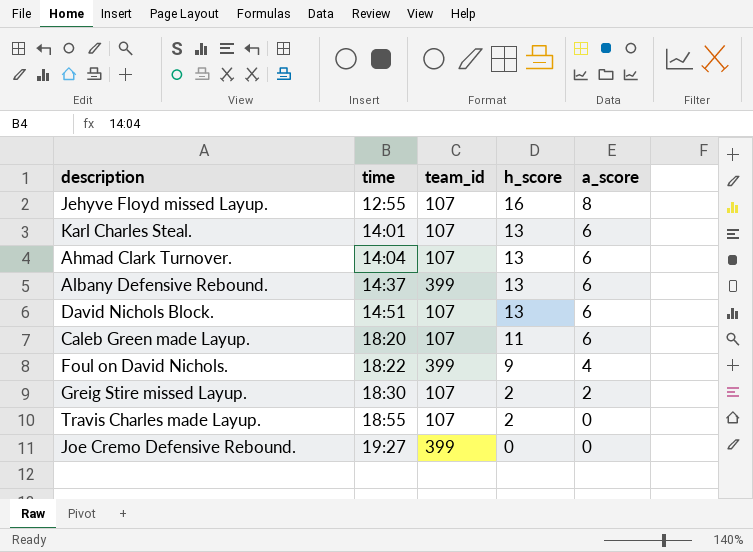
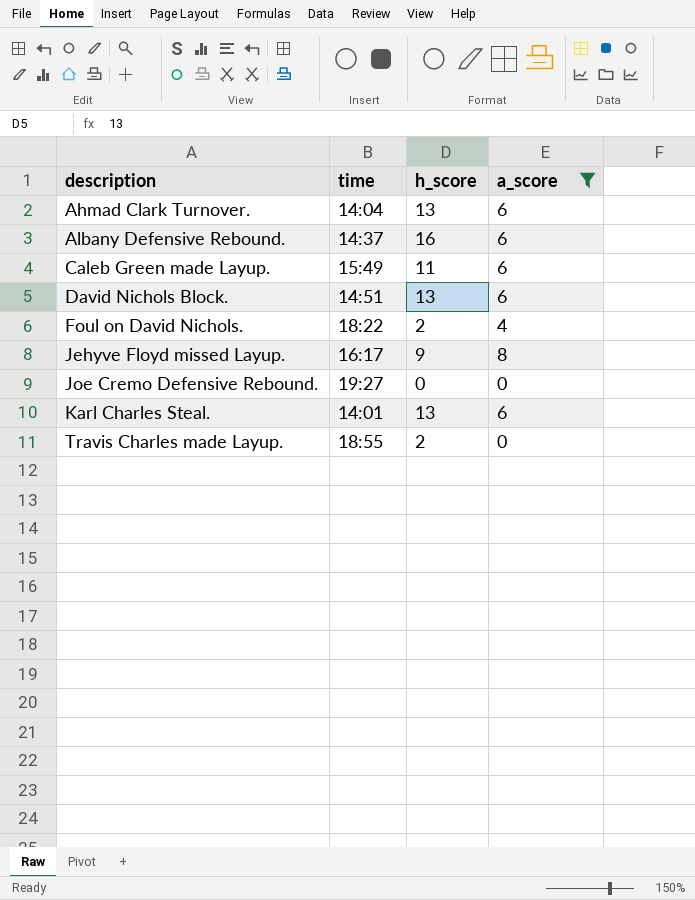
filter: none -> a_score != 2
row order: time ascending -> description ascending
column team_id | position: 3 -> none
Albany Defensive Rebound. | h_score: 13 -> 16
Caleb Green made Layup. | time: 18:20 -> 15:49
Foul on David Nichols. | h_score: 9 -> 2
Jehyve Floyd missed Layup. | time: 12:55 -> 16:17
Jehyve Floyd missed Layup. | h_score: 16 -> 9

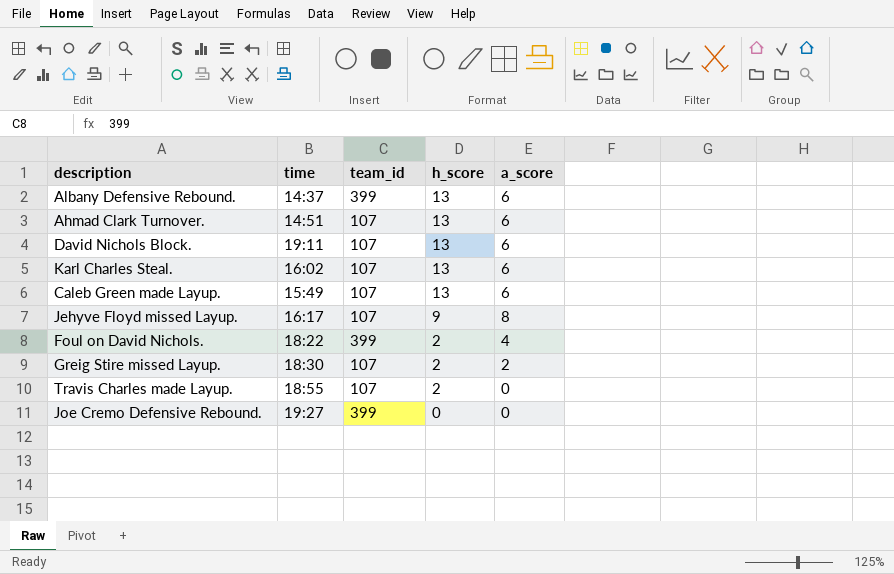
filter: a_score != 2 -> none
row order: description ascending -> h_score descending
column team_id | position: none -> 3
Albany Defensive Rebound. | h_score: 16 -> 13
Ahmad Clark Turnover. | time: 14:04 -> 14:51
David Nichols Block. | time: 14:51 -> 19:11
Karl Charles Steal. | time: 14:01 -> 16:02
Caleb Green made Layup. | h_score: 11 -> 13

